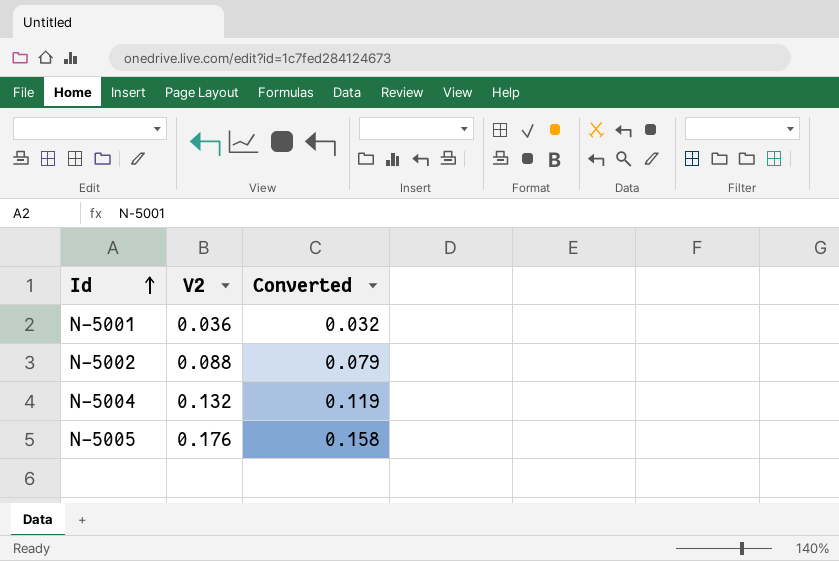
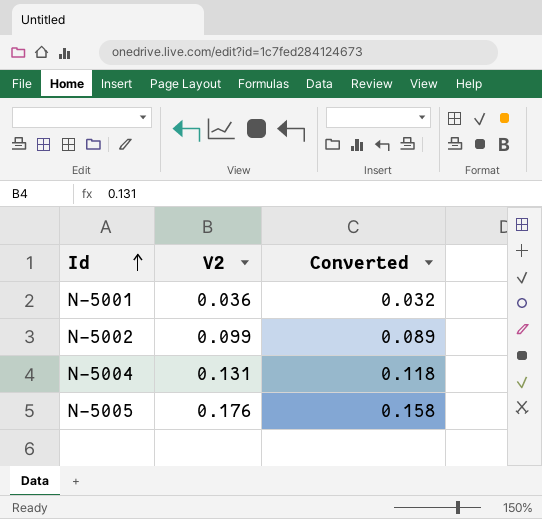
N-5002 | V2: 0.088 -> 0.099
N-5002 | Converted: 0.079 -> 0.089
N-5004 | V2: 0.132 -> 0.131
N-5004 | Converted: 0.119 -> 0.118

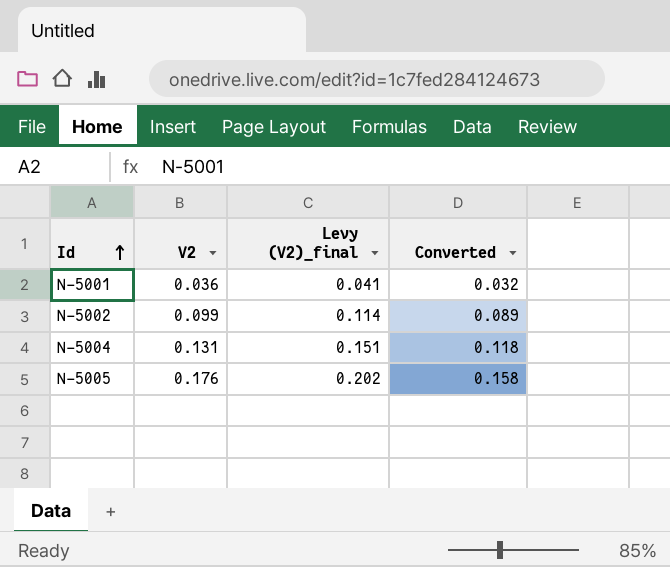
column Levy (V2)_final | formula: none -> [V2] * 1.15

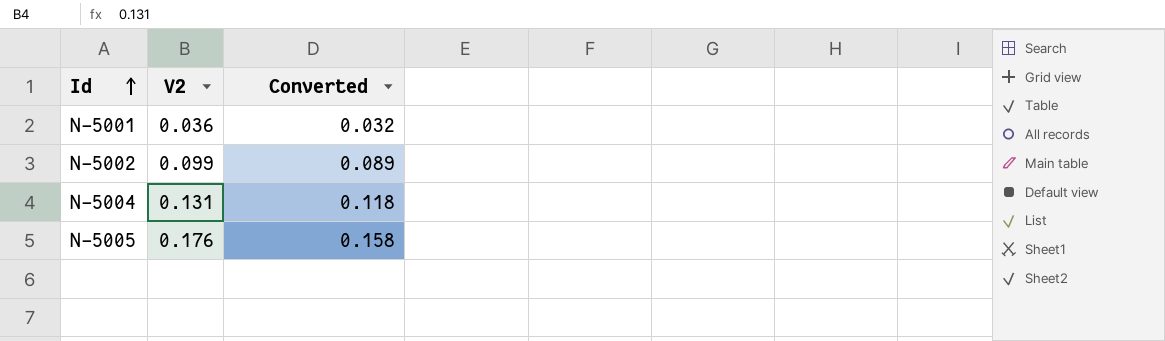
column Levy (V2)_final | formula: [V2] * 1.15 -> none

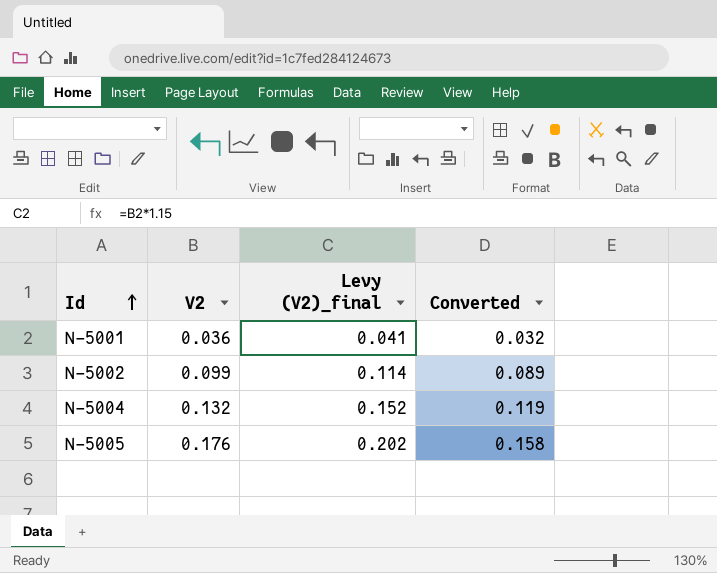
column Levy (V2)_final | formula: none -> [V2] * 1.15
N-5004 | V2: 0.131 -> 0.132
N-5004 | Converted: 0.118 -> 0.119

